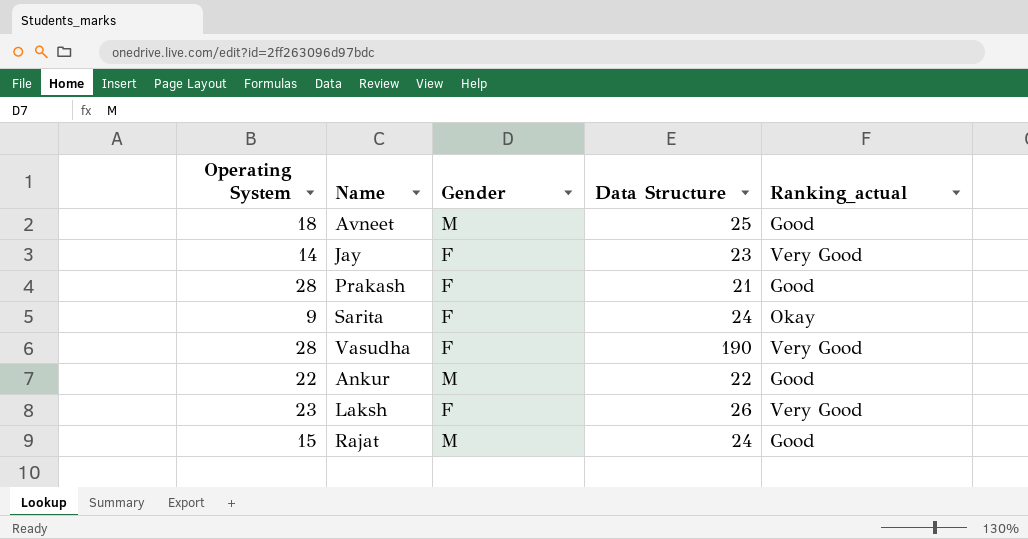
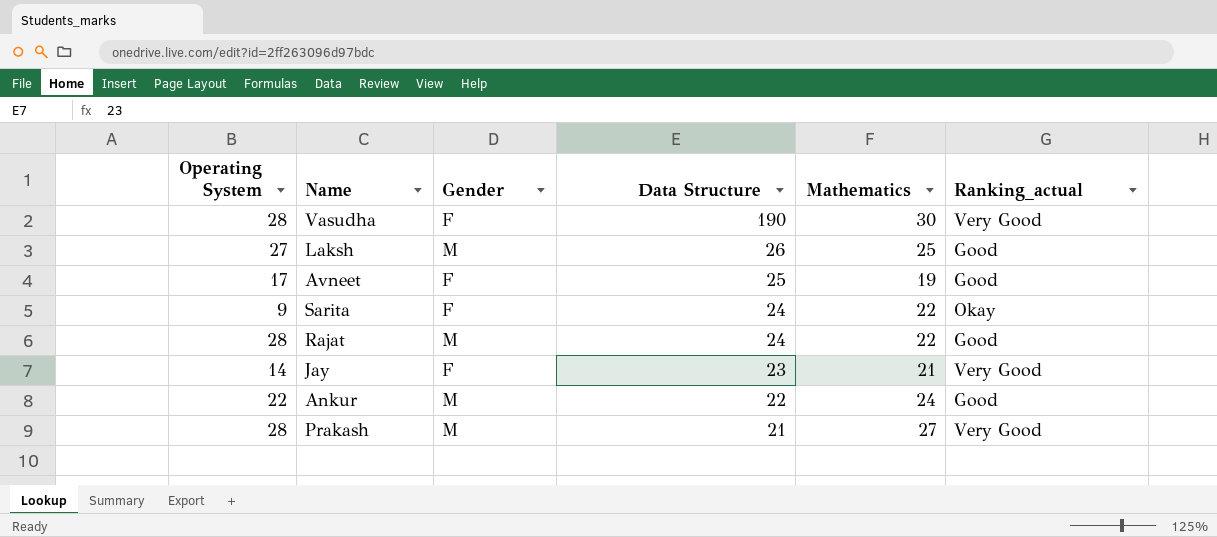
row order: none -> Data Structure descending
column Mathematics | position: none -> 5
Laksh | Operating System: 23 -> 27
Laksh | Gender: F -> M
Laksh | Ranking_actual: Very Good -> Good
Avneet | Operating System: 18 -> 17
Avneet | Gender: M -> F
Rajat | Operating System: 15 -> 28
Prakash | Gender: F -> M
Prakash | Ranking_actual: Good -> Very Good

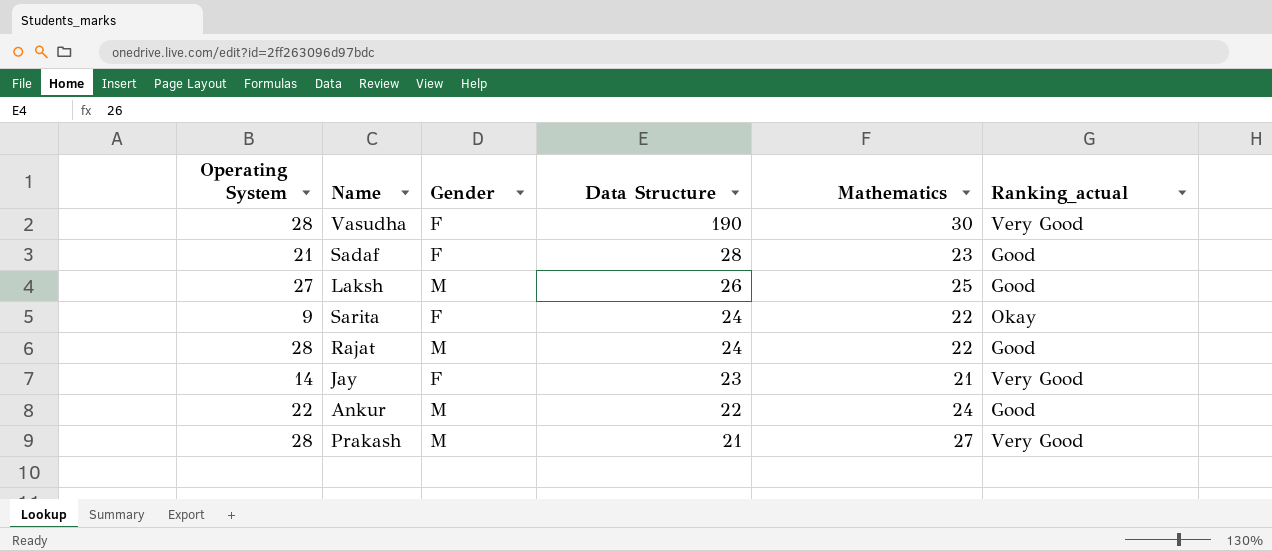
row Avneet: 17 | F | 25 | 19 | Good -> none
row Sadaf: none -> 21 | F | 28 | 23 | Good

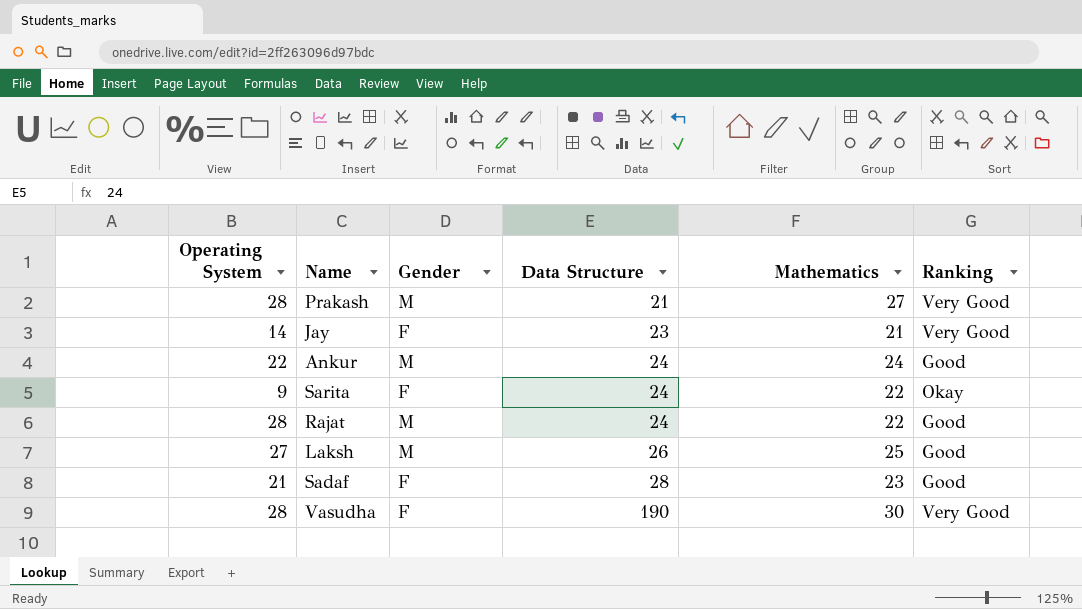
row order: Data Structure descending -> Data Structure ascending
column name: Ranking_actual -> Ranking
Ankur | Data Structure: 22 -> 24

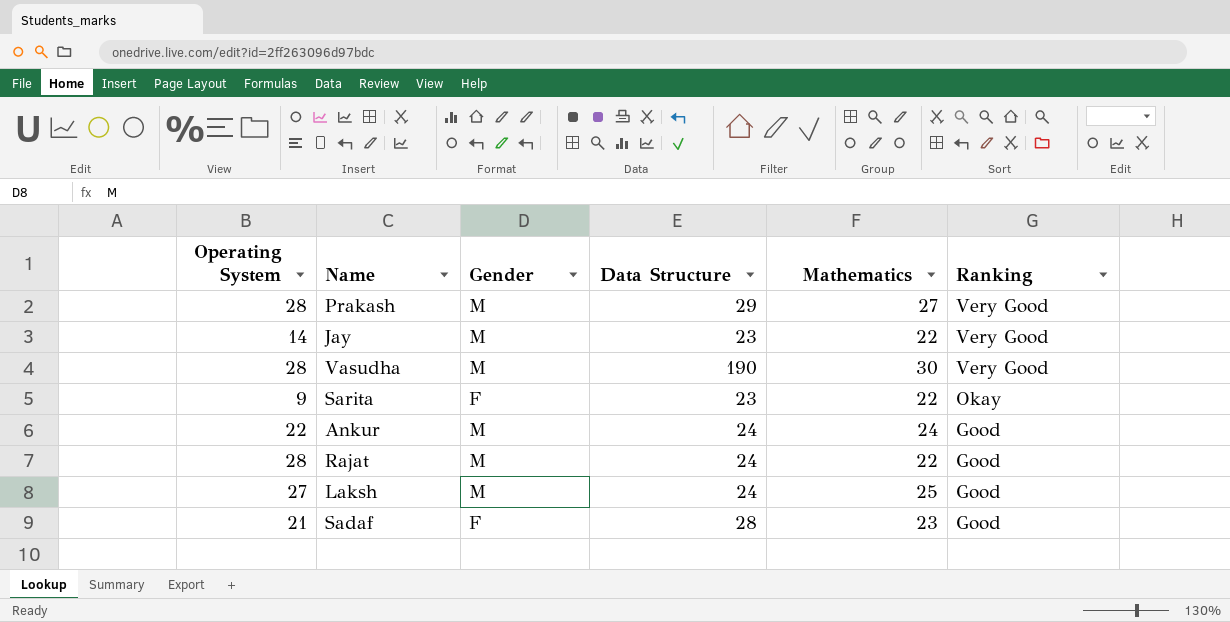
row order: Data Structure ascending -> Ranking descending
Prakash | Data Structure: 21 -> 29
Jay | Gender: F -> M
Jay | Mathematics: 21 -> 22
Vasudha | Gender: F -> M
Sarita | Data Structure: 24 -> 23
Laksh | Data Structure: 26 -> 24

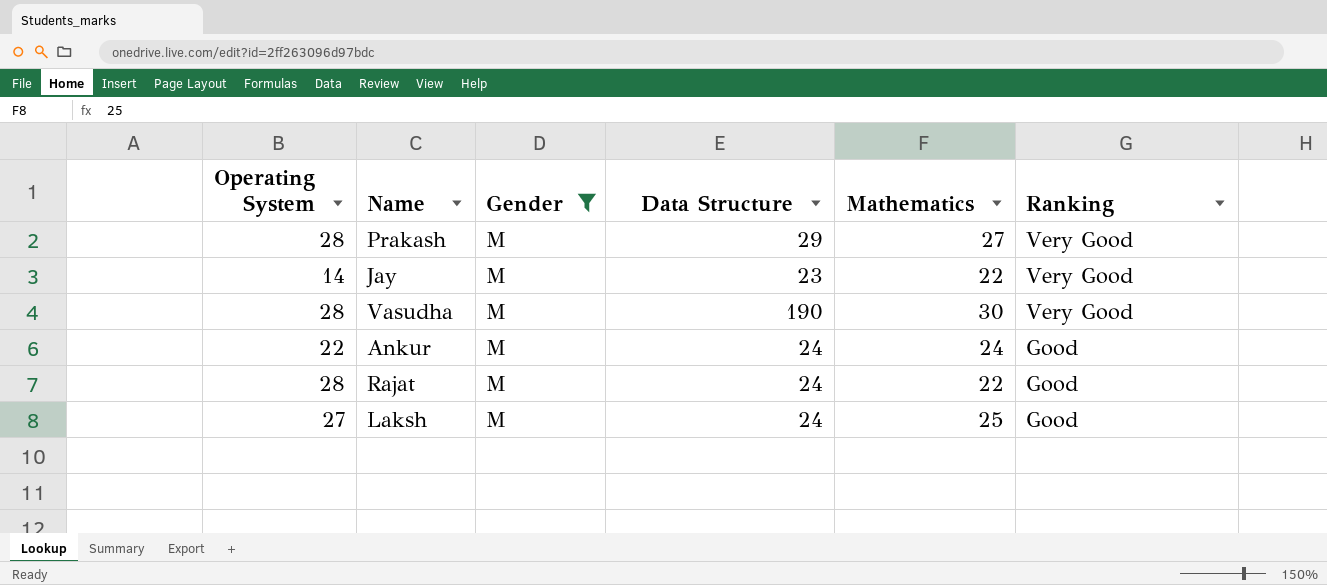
filter: none -> Gender = M

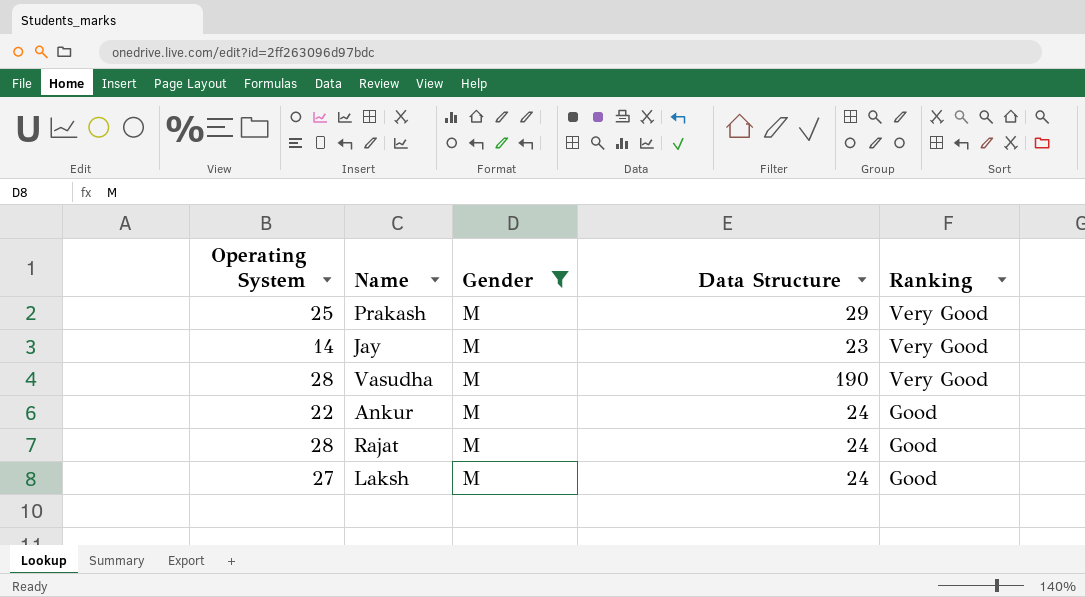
column Mathematics | position: 5 -> none
Prakash | Operating System: 28 -> 25

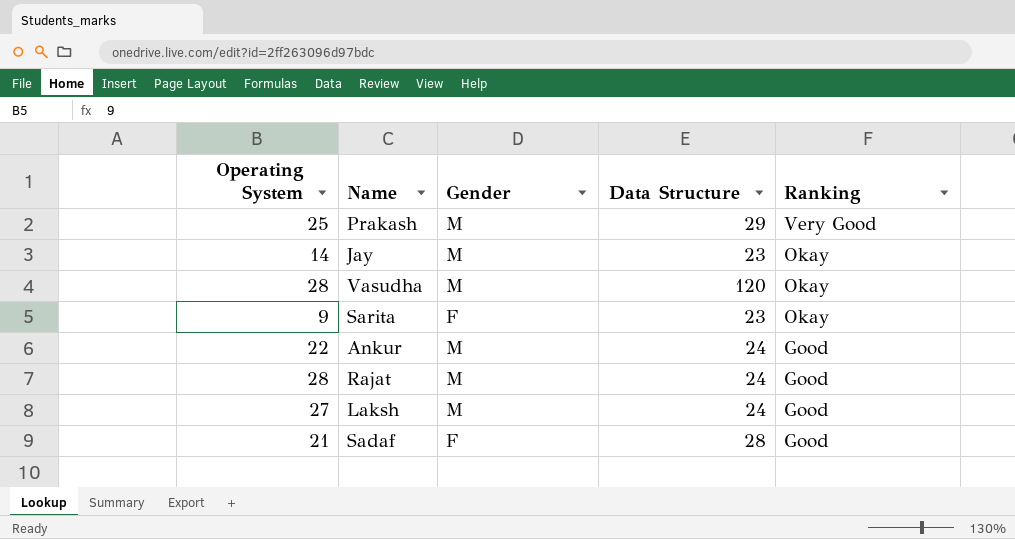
filter: Gender = M -> none
Jay | Ranking: Very Good -> Okay
Vasudha | Data Structure: 190 -> 120
Vasudha | Ranking: Very Good -> Okay

